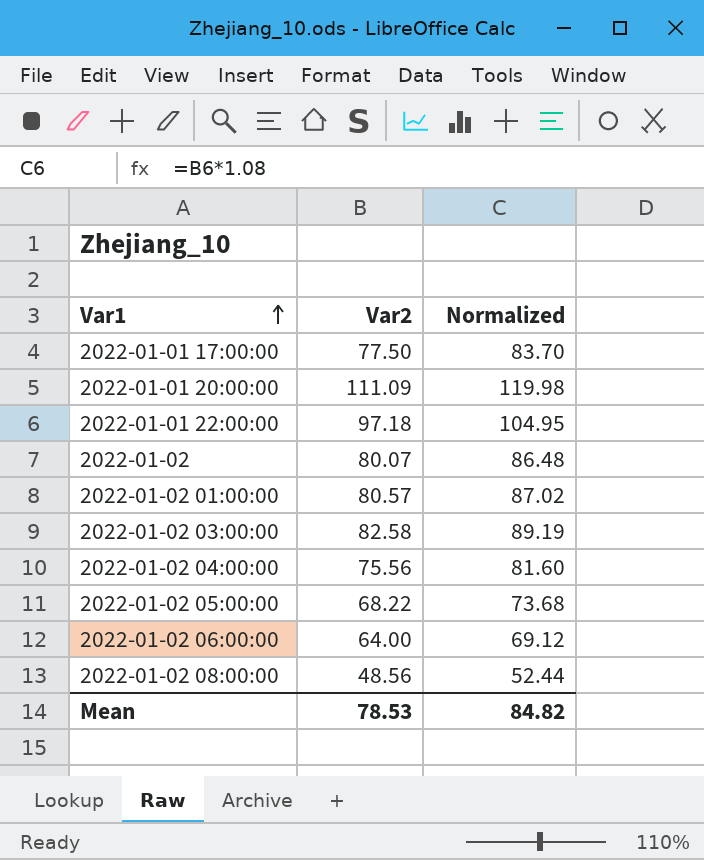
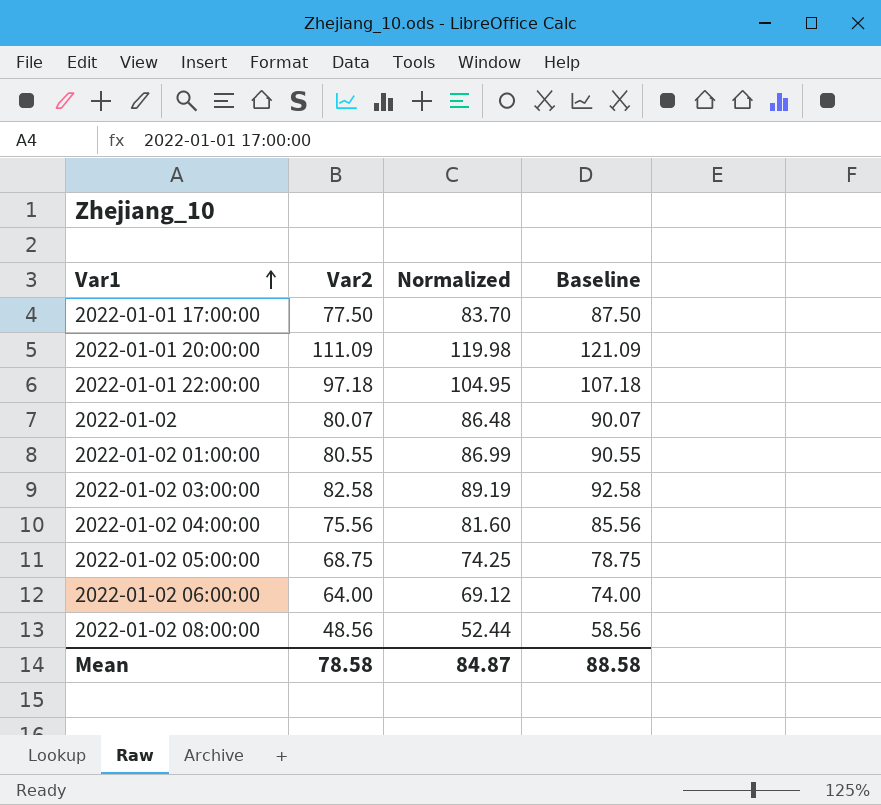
column Baseline | formula: none -> [Var2] + 10
2022-01-02 01:00:00 | Var2: 80.57 -> 80.55
2022-01-02 01:00:00 | Normalized: 87.02 -> 86.99
2022-01-02 05:00:00 | Var2: 68.22 -> 68.75
2022-01-02 05:00:00 | Normalized: 73.68 -> 74.25
Mean | Var2: 78.53 -> 78.58
Mean | Normalized: 84.82 -> 84.87

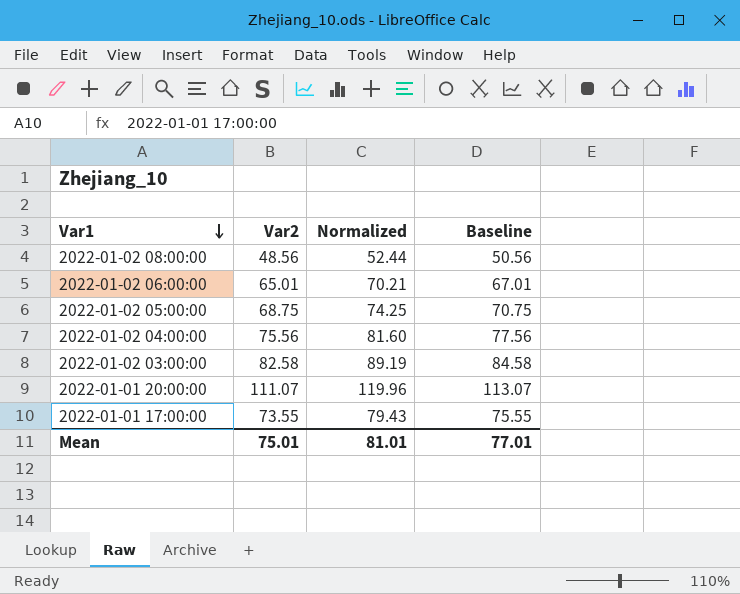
row order: Var1 ascending -> Var1 descending
column Baseline | formula: [Var2] + 10 -> [Var2] + 2
row 2022-01-01 22:00:00: 97.18 | 104.95 | 107.18 -> none
row 2022-01-02: 80.07 | 86.48 | 90.07 -> none
row 2022-01-02 01:00:00: 80.55 | 86.99 | 90.55 -> none
2022-01-02 06:00:00 | Var2: 64.00 -> 65.01
2022-01-02 06:00:00 | Normalized: 69.12 -> 70.21
2022-01-01 20:00:00 | Var2: 111.09 -> 111.07
2022-01-01 20:00:00 | Normalized: 119.98 -> 119.96
2022-01-01 17:00:00 | Var2: 77.50 -> 73.55
2022-01-01 17:00:00 | Normalized: 83.70 -> 79.43
Mean | Var2: 78.58 -> 75.01
Mean | Normalized: 84.87 -> 81.01
Mean | Baseline: 88.58 -> 77.01

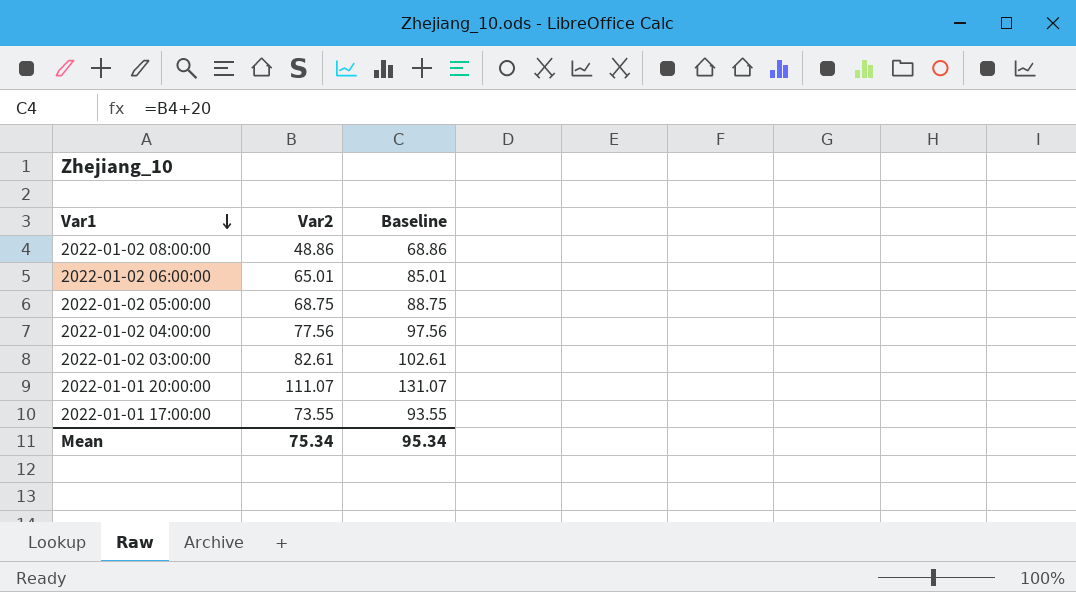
column Normalized | formula: [Var2] * 1.08 -> none
column Baseline | formula: [Var2] + 2 -> [Var2] + 20
2022-01-02 08:00:00 | Var2: 48.56 -> 48.86
2022-01-02 04:00:00 | Var2: 75.56 -> 77.56
2022-01-02 03:00:00 | Var2: 82.58 -> 82.61
Mean | Var2: 75.01 -> 75.34
Mean | Baseline: 77.01 -> 95.34

